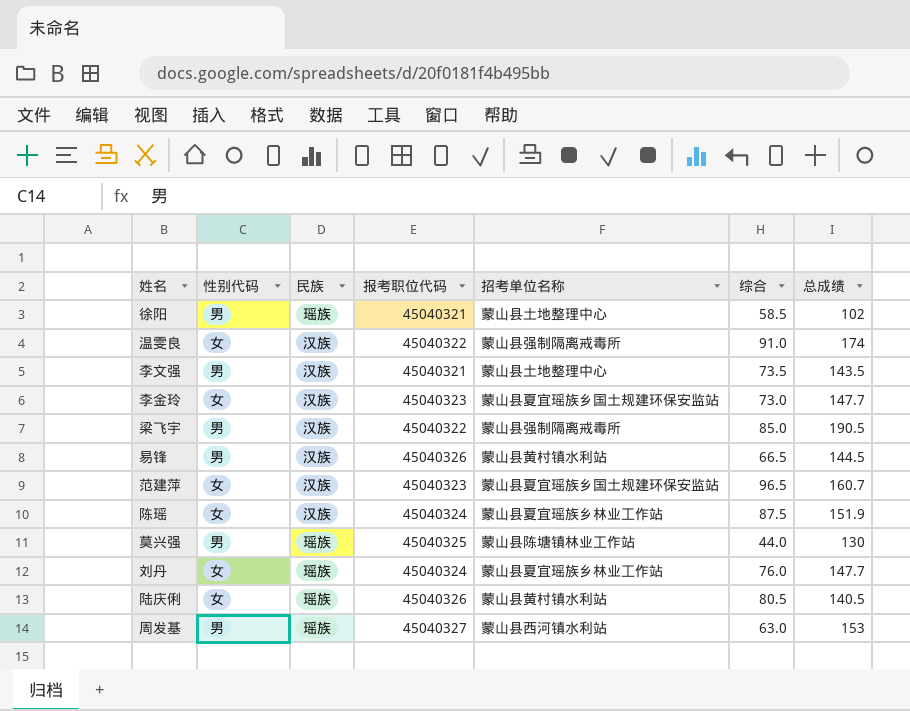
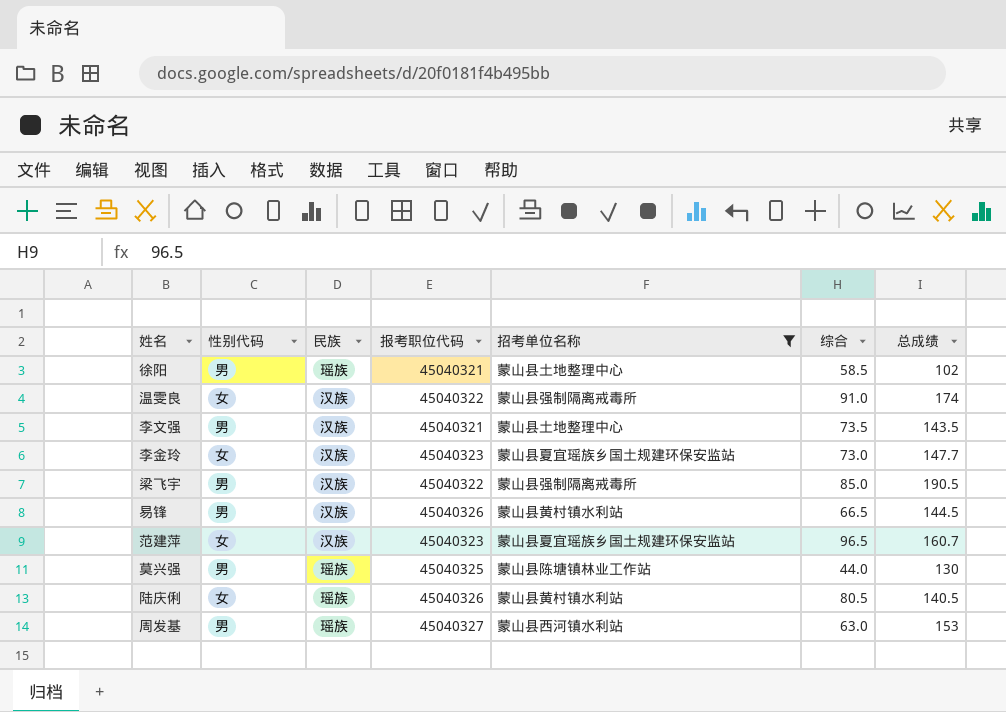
filter: none -> 招考单位名称 != 蒙山县夏宜瑶族乡林业工作站

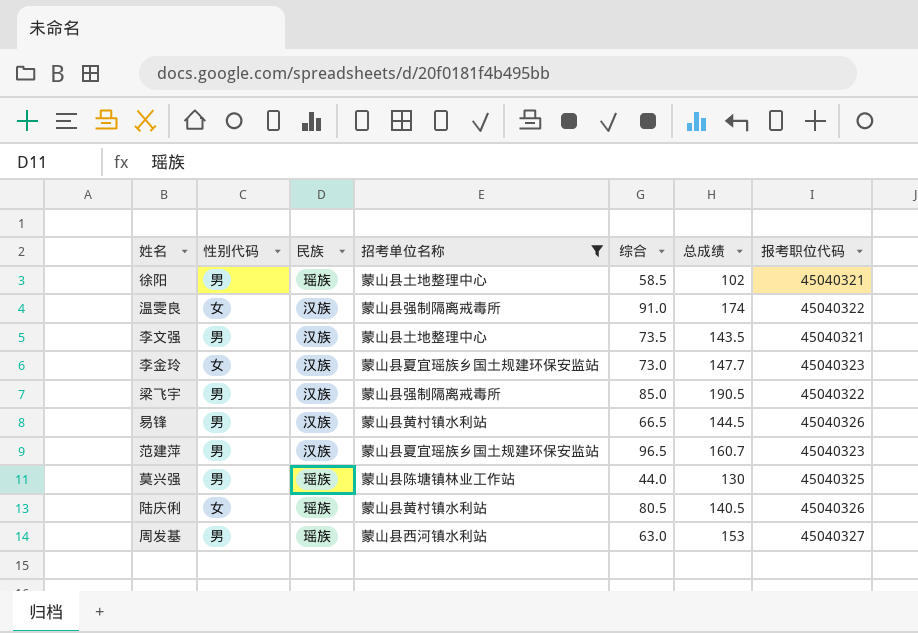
column 报考职位代码 | position: 4 -> 7
范建萍 | 性别代码: 女 -> 男

